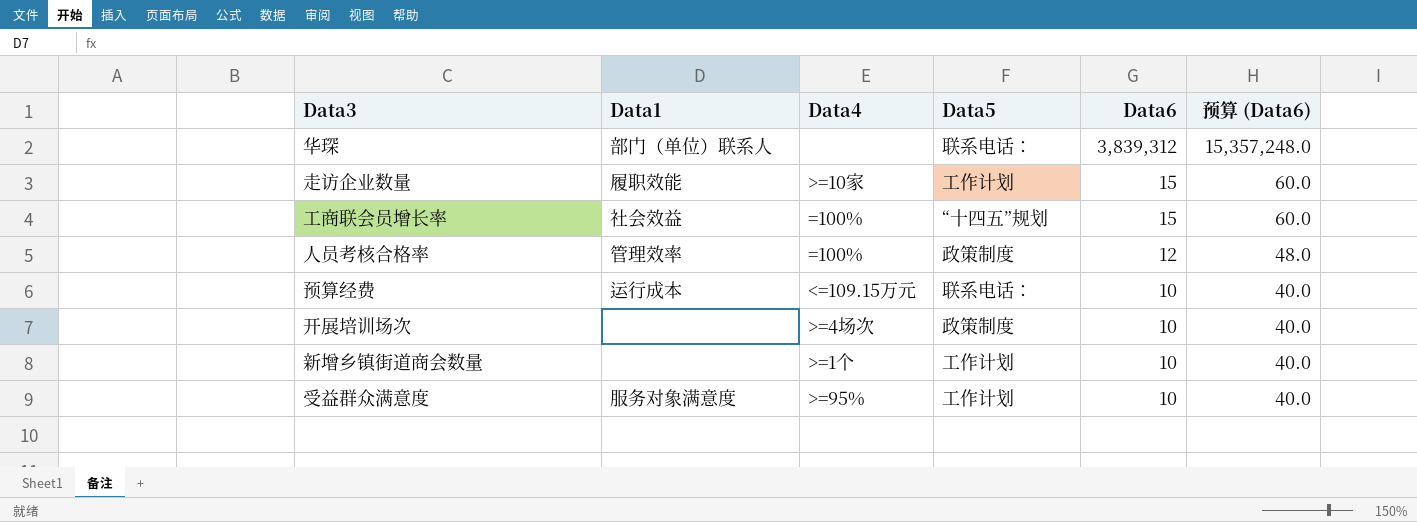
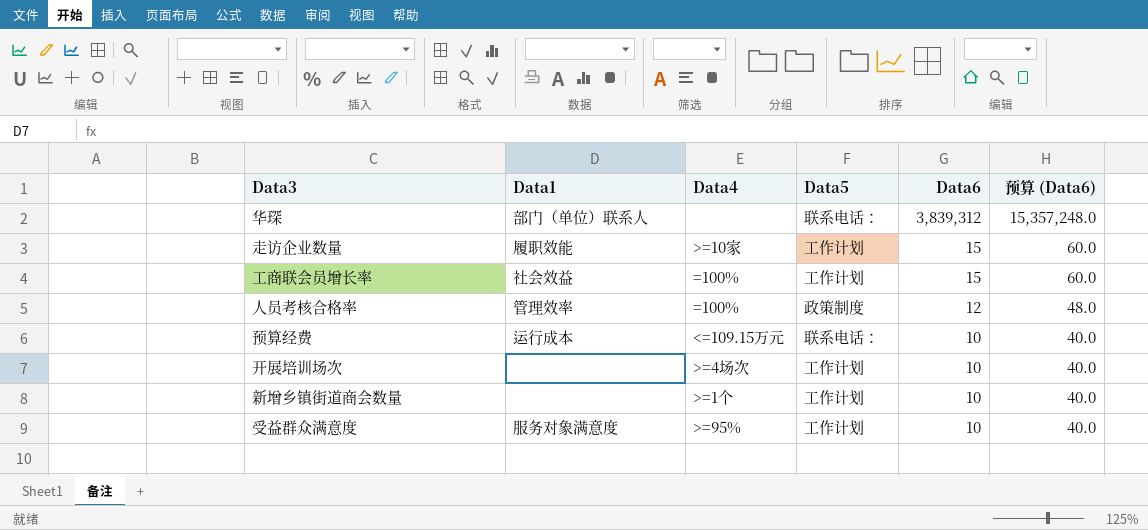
工商联会员增长率 | Data5: “十四五”规划 -> 工作计划
开展培训场次 | Data5: 政策制度 -> 工作计划

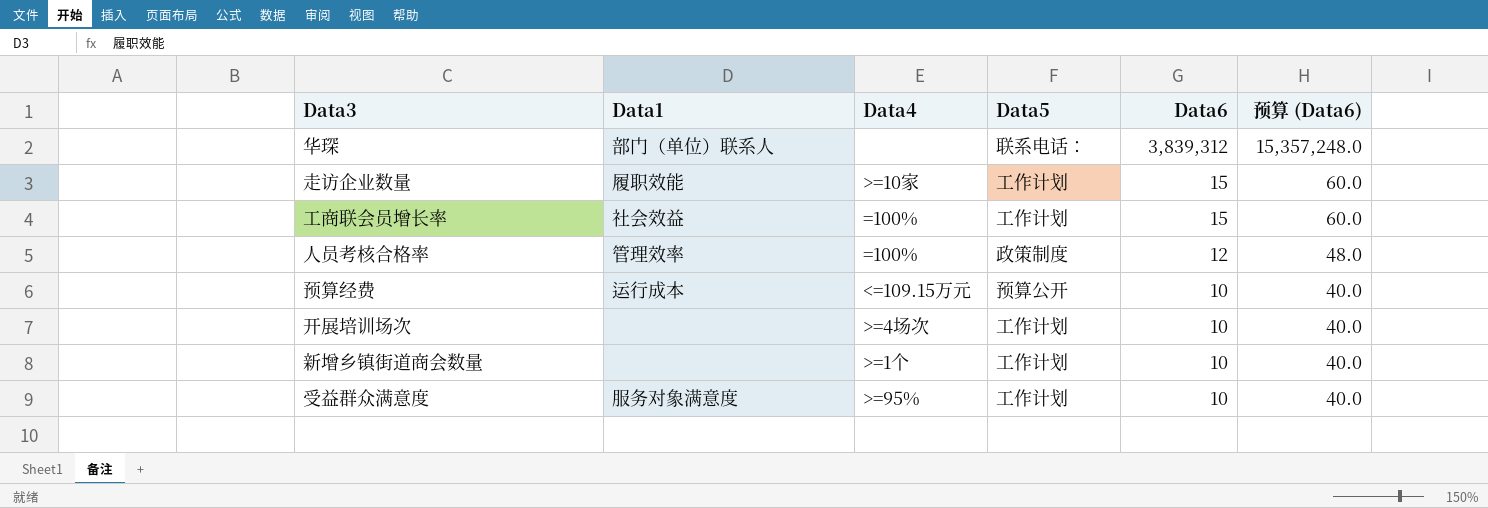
预算经费 | Data5: 联系电话： -> 预算公开

